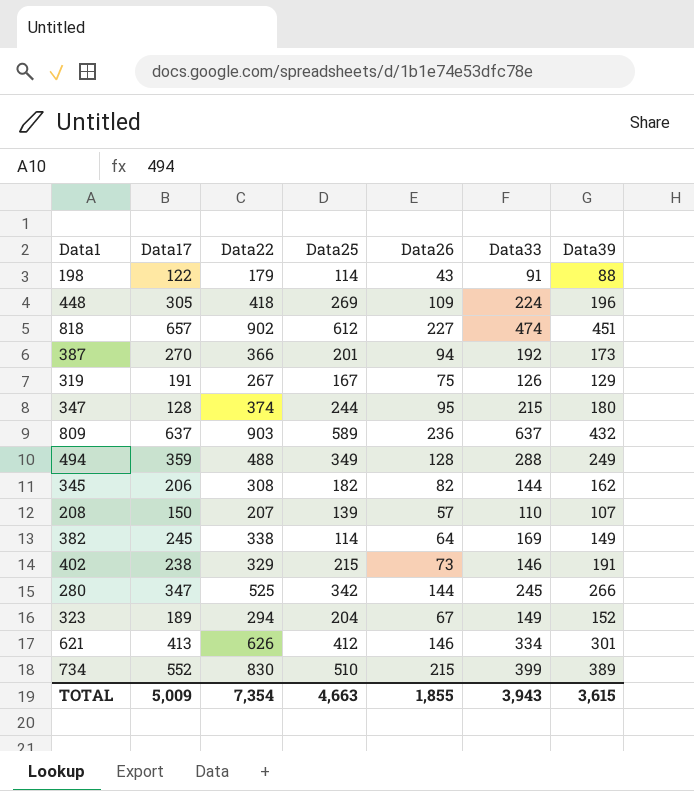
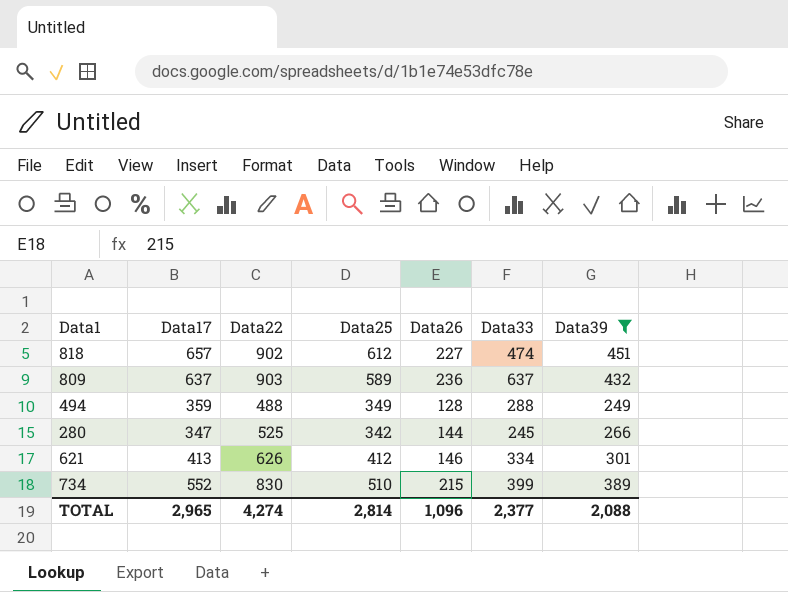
filter: none -> Data39 >= 249
TOTAL | Data17: 5,009 -> 2,965
TOTAL | Data22: 7,354 -> 4,274
TOTAL | Data25: 4,663 -> 2,814
TOTAL | Data26: 1,855 -> 1,096
TOTAL | Data33: 3,943 -> 2,377
TOTAL | Data39: 3,615 -> 2,088

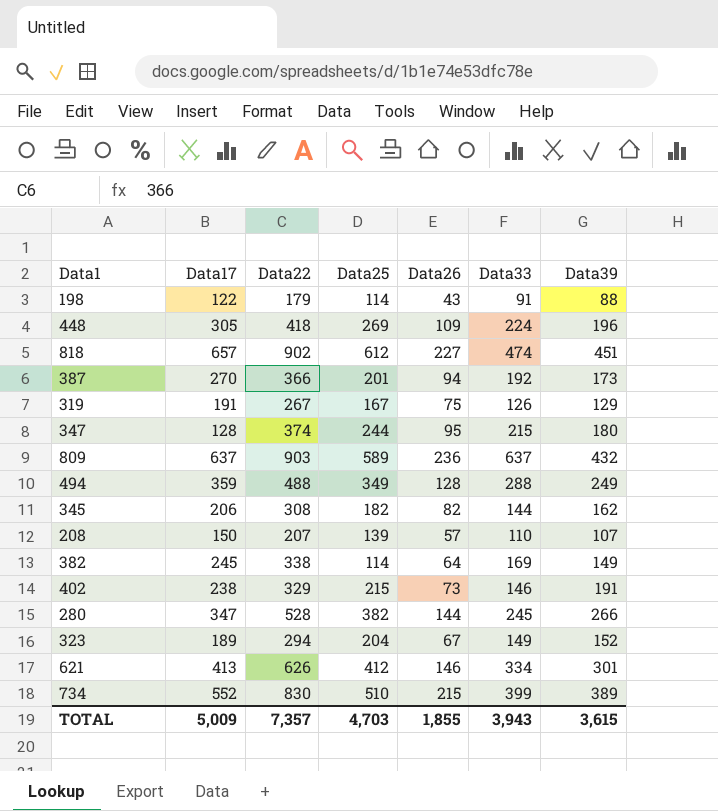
filter: Data39 >= 249 -> none
280 | Data22: 525 -> 528
280 | Data25: 342 -> 382
TOTAL | Data17: 2,965 -> 5,009
TOTAL | Data22: 4,274 -> 7,357
TOTAL | Data25: 2,814 -> 4,703
TOTAL | Data26: 1,096 -> 1,855
TOTAL | Data33: 2,377 -> 3,943
TOTAL | Data39: 2,088 -> 3,615

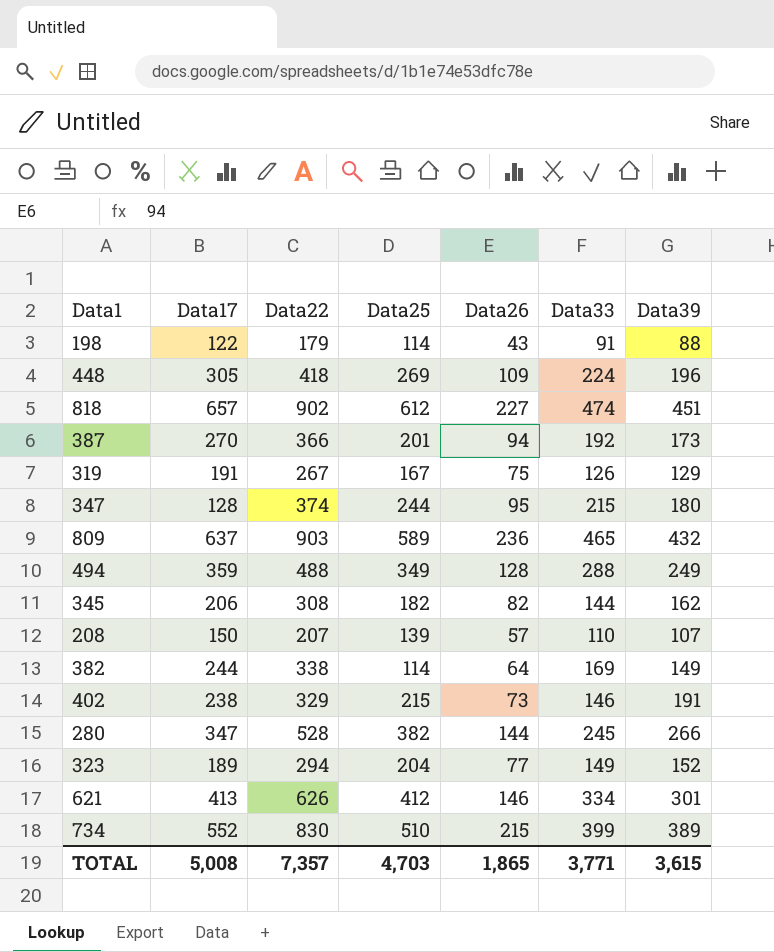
809 | Data33: 637 -> 465
382 | Data17: 245 -> 244
323 | Data26: 67 -> 77
TOTAL | Data17: 5,009 -> 5,008
TOTAL | Data26: 1,855 -> 1,865
TOTAL | Data33: 3,943 -> 3,771

